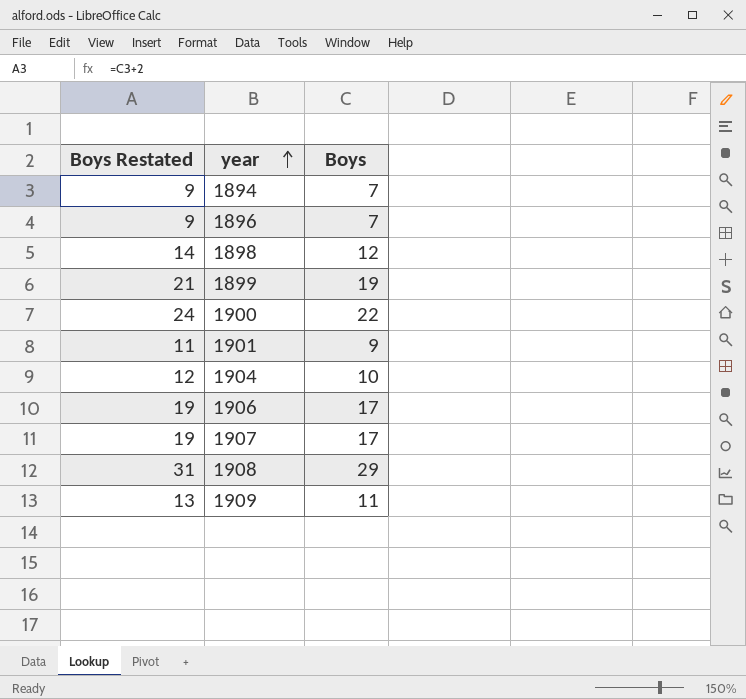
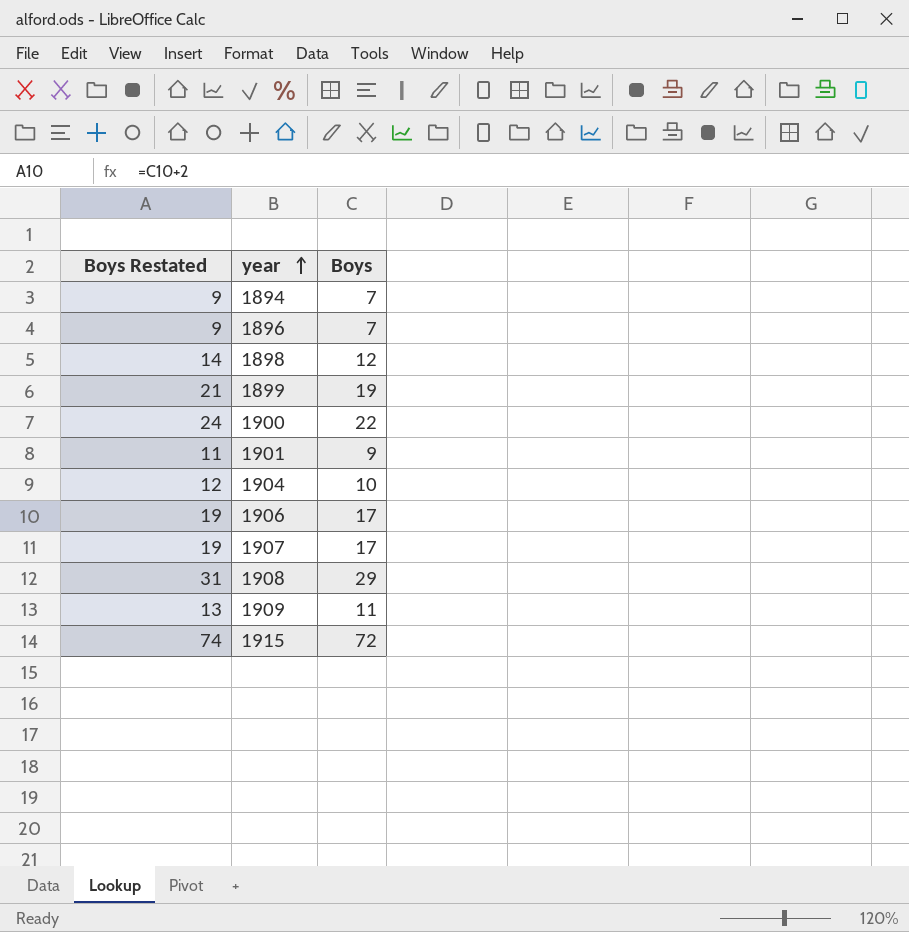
row 1915: none -> 74 | 72

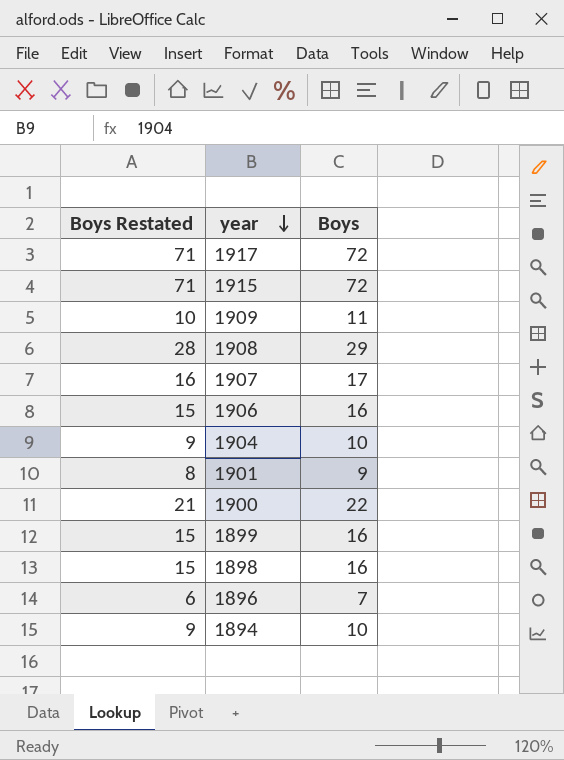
row order: year ascending -> year descending
column Boys Restated | formula: [Boys] + 2 -> [Boys] - 1
row 1917: none -> 71 | 72
1906 | Boys: 17 -> 16
1899 | Boys: 19 -> 16
1898 | Boys: 12 -> 16
1894 | Boys: 7 -> 10

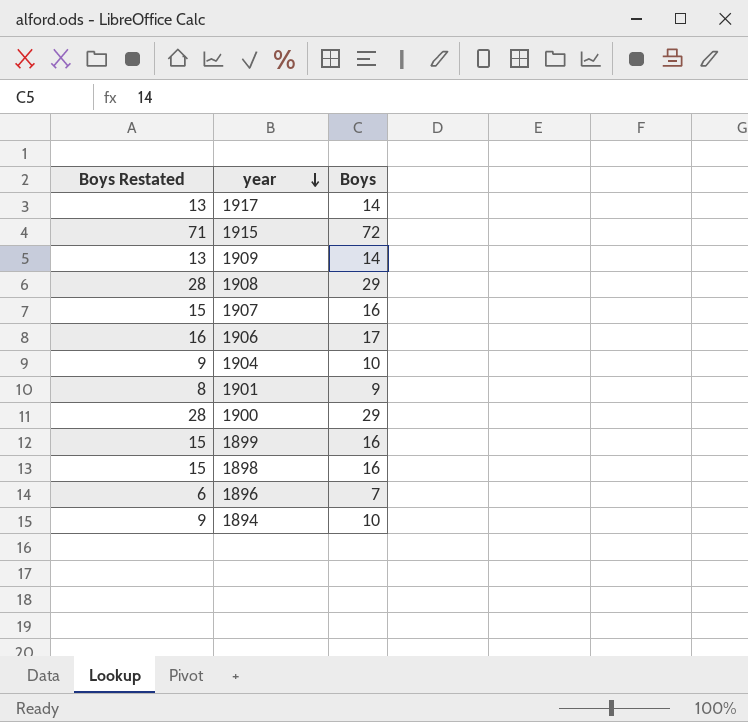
1917 | Boys Restated: 71 -> 13
1917 | Boys: 72 -> 14
1909 | Boys Restated: 10 -> 13
1909 | Boys: 11 -> 14
1907 | Boys Restated: 16 -> 15
1907 | Boys: 17 -> 16
1906 | Boys Restated: 15 -> 16
1906 | Boys: 16 -> 17
1900 | Boys Restated: 21 -> 28
1900 | Boys: 22 -> 29

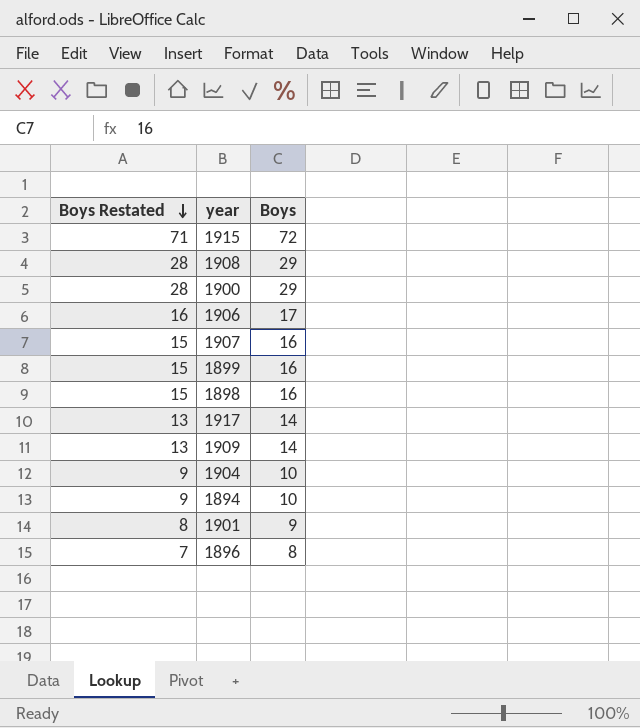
row order: year descending -> Boys Restated descending
1896 | Boys Restated: 6 -> 7
1896 | Boys: 7 -> 8

